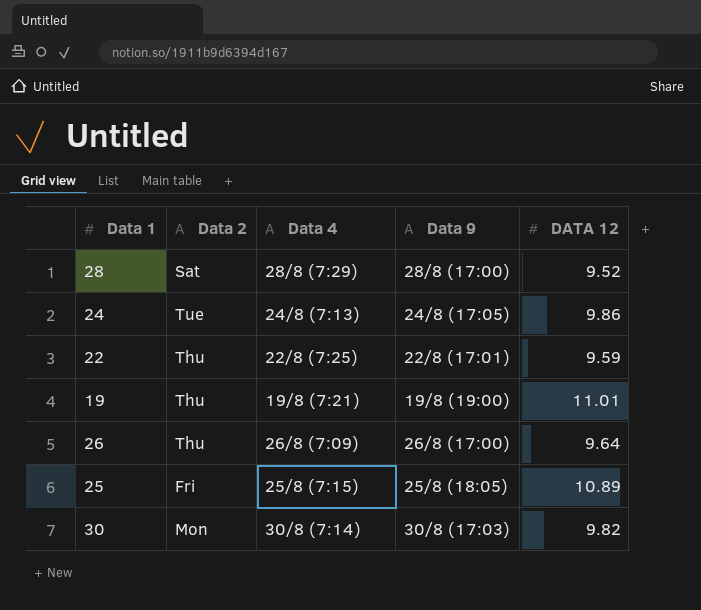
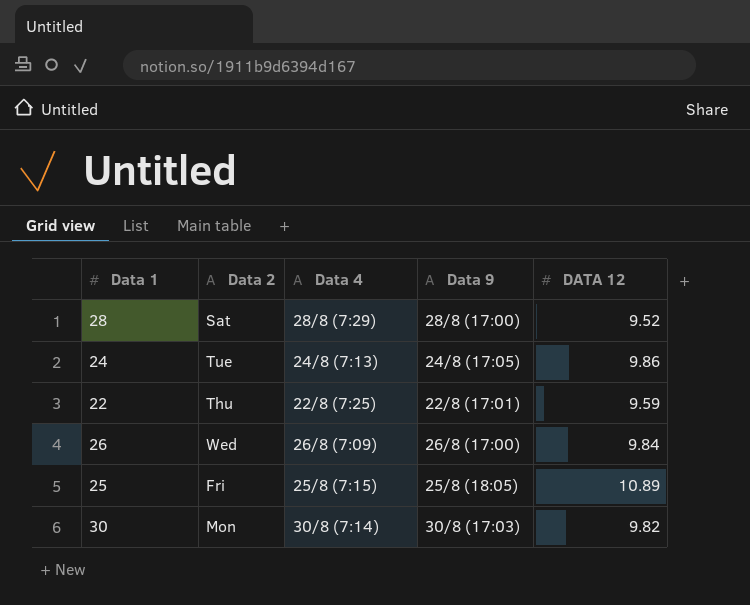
row 19: Thu | 19/8 (7:21) | 19/8 (19:00) | 11.01 -> none
26 | Data 2: Thu -> Wed
26 | DATA 12: 9.64 -> 9.84

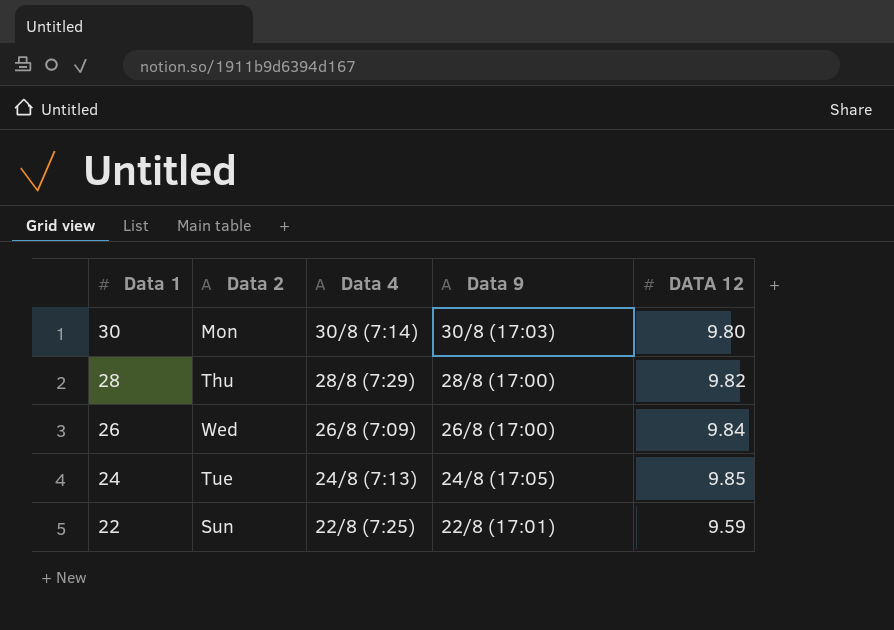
row order: none -> Data 1 descending
row 25: Fri | 25/8 (7:15) | 25/8 (18:05) | 10.89 -> none
30 | DATA 12: 9.82 -> 9.80
28 | Data 2: Sat -> Thu
28 | DATA 12: 9.52 -> 9.82
24 | DATA 12: 9.86 -> 9.85
22 | Data 2: Thu -> Sun

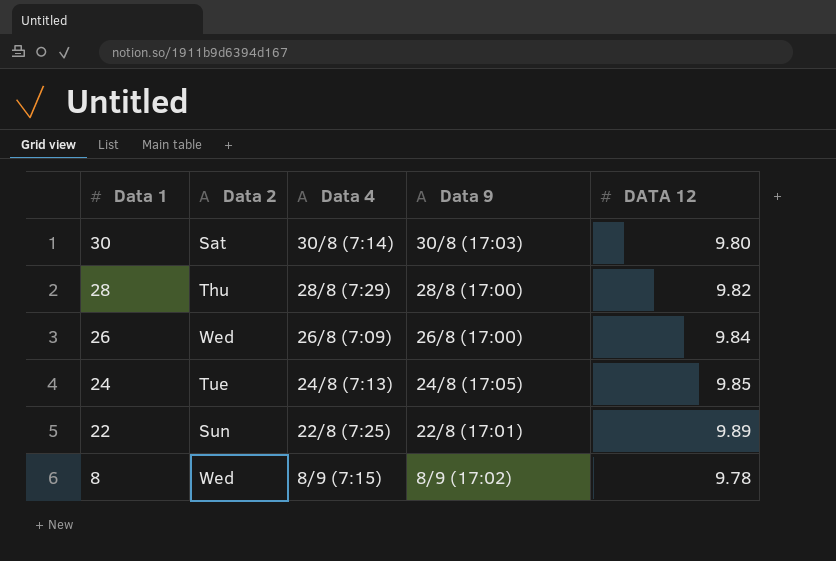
30 | Data 2: Mon -> Sat
22 | DATA 12: 9.59 -> 9.89
row 8: none -> Wed | 8/9 (7:15) | 8/9 (17:02) | 9.78

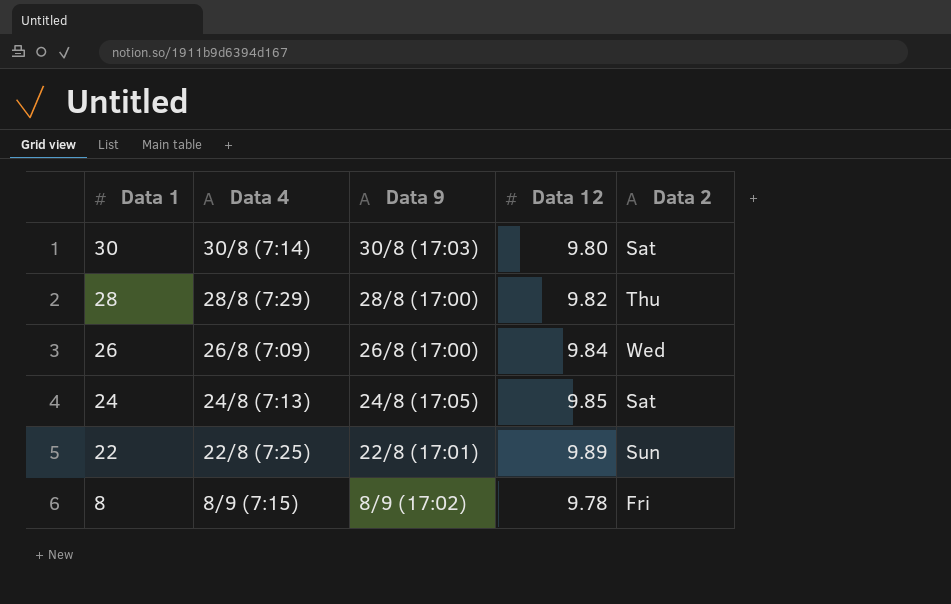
column name: DATA 12 -> Data 12
column Data 2 | position: 2 -> 5
24 | Data 2: Tue -> Sat
8 | Data 2: Wed -> Fri

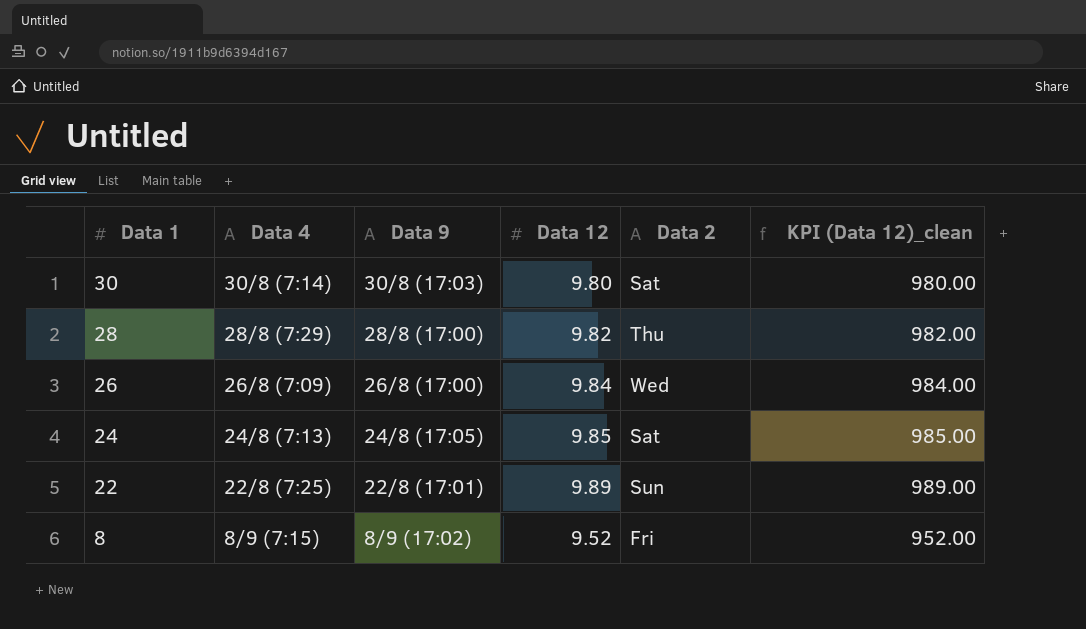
column KPI (Data 12)_clean | formula: none -> [Data 12] * 100
8 | Data 12: 9.78 -> 9.52

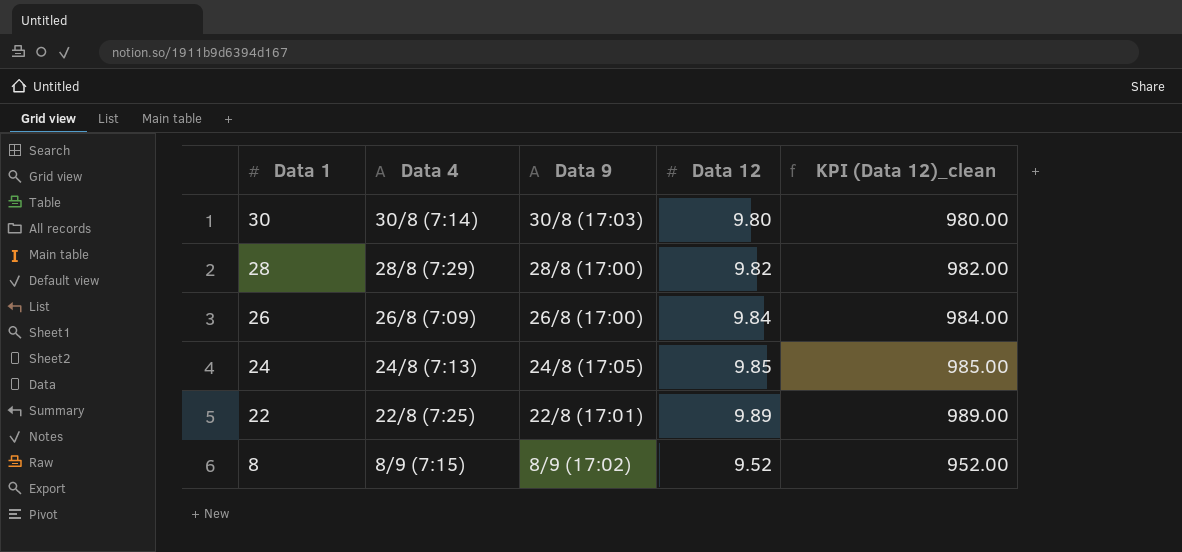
column Data 2 | position: 5 -> none

